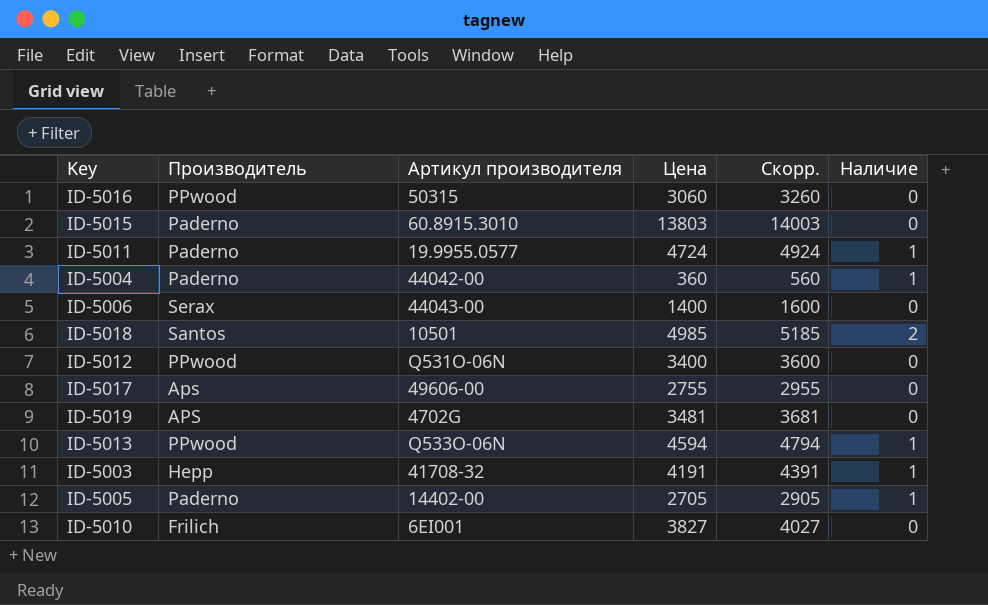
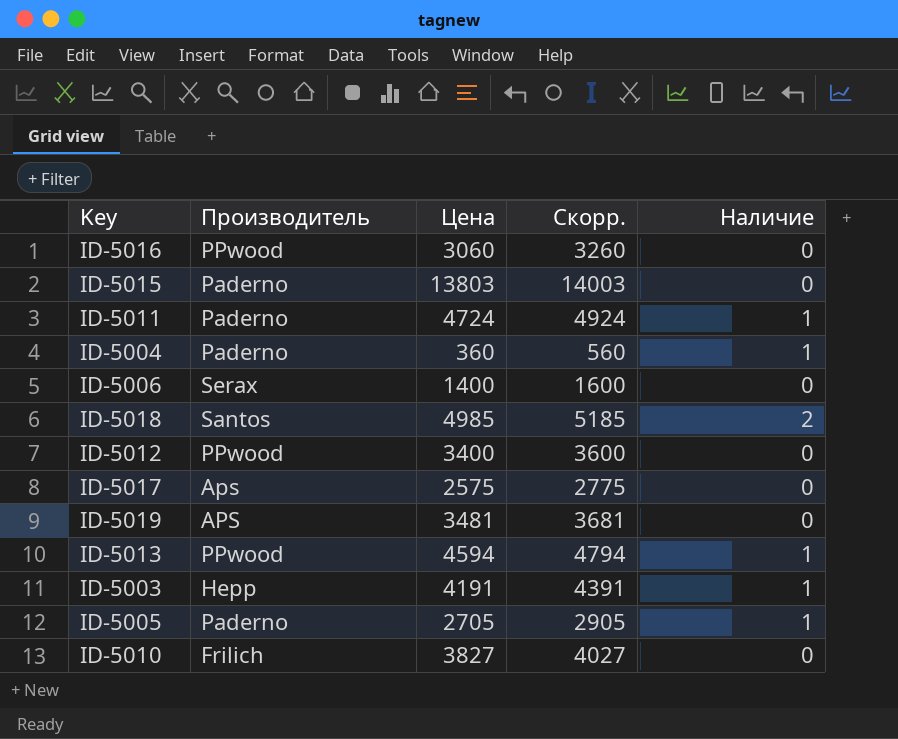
column Артикул производителя | position: 3 -> none
ID-5017 | Цена: 2755 -> 2575
ID-5017 | Скорр.: 2955 -> 2775

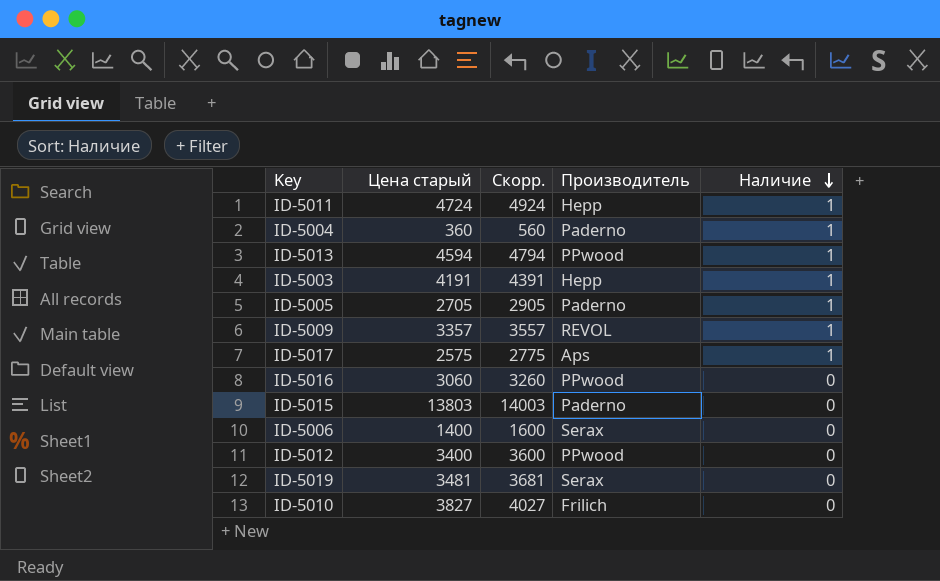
row order: none -> Наличие descending
column name: Цена -> Цена старый
column Производитель | position: 2 -> 4
row ID-5018: Santos | 4985 | 5185 | 2 -> none
ID-5011 | Производитель: Paderno -> Hepp
row ID-5009: none -> 3357 | 3557 | REVOL | 1
ID-5017 | Наличие: 0 -> 1
ID-5019 | Производитель: APS -> Serax

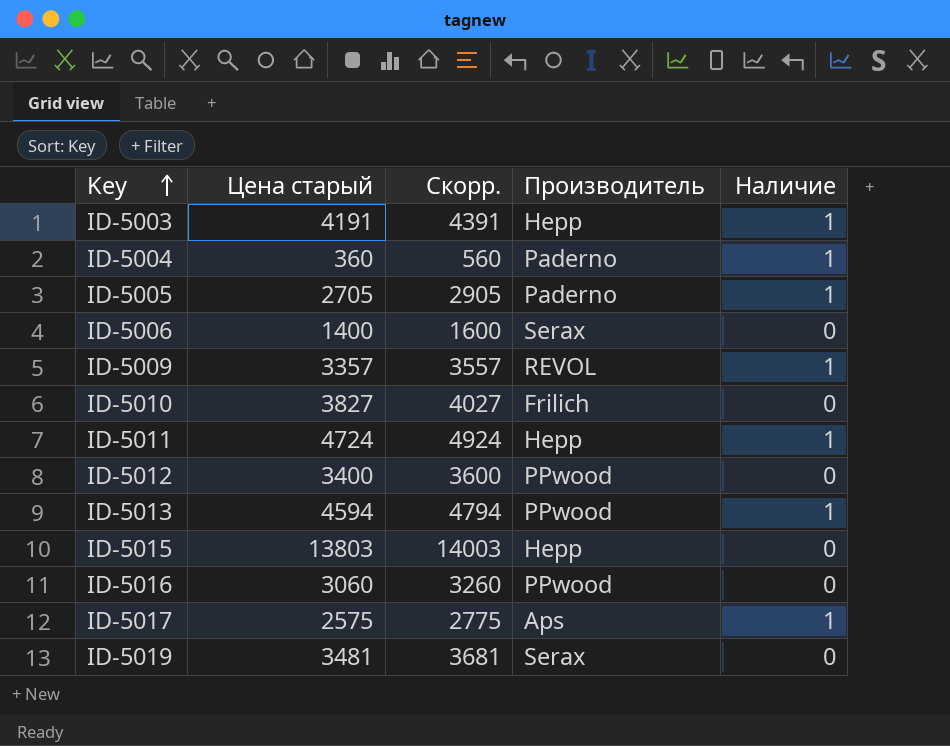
row order: Наличие descending -> Key ascending
ID-5015 | Производитель: Paderno -> Hepp

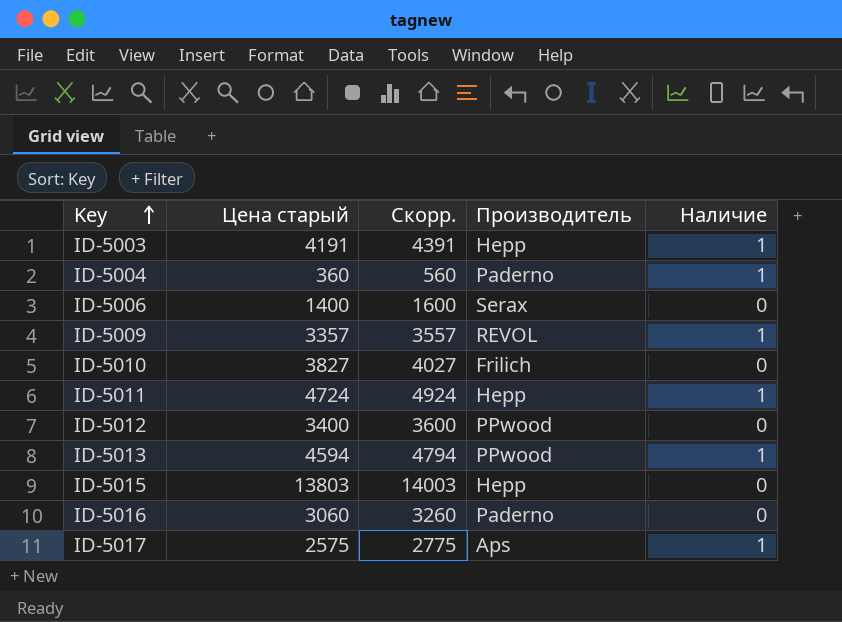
row ID-5005: 2705 | 2905 | Paderno | 1 -> none
row ID-5019: 3481 | 3681 | Serax | 0 -> none
ID-5016 | Производитель: PPwood -> Paderno

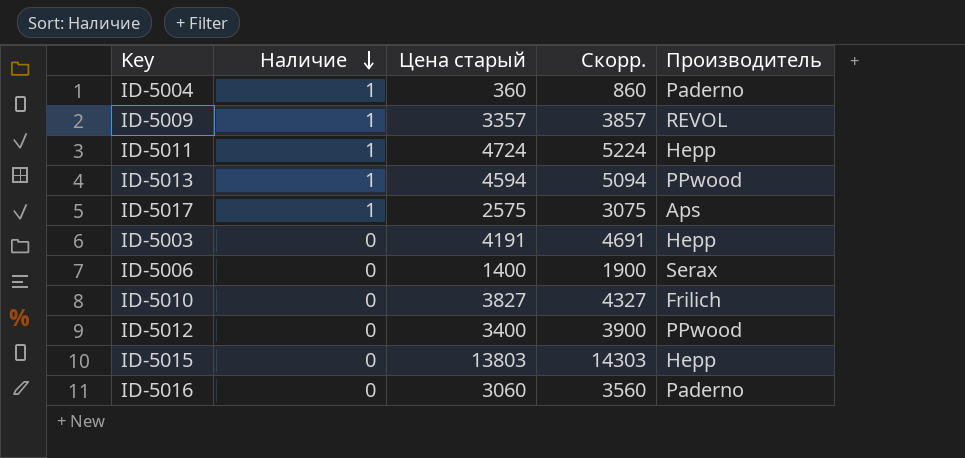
row order: Key ascending -> Наличие descending
column Наличие | position: 5 -> 2
column Скорр. | formula: [Цена старый] + 200 -> [Цена старый] + 500
ID-5003 | Наличие: 1 -> 0

